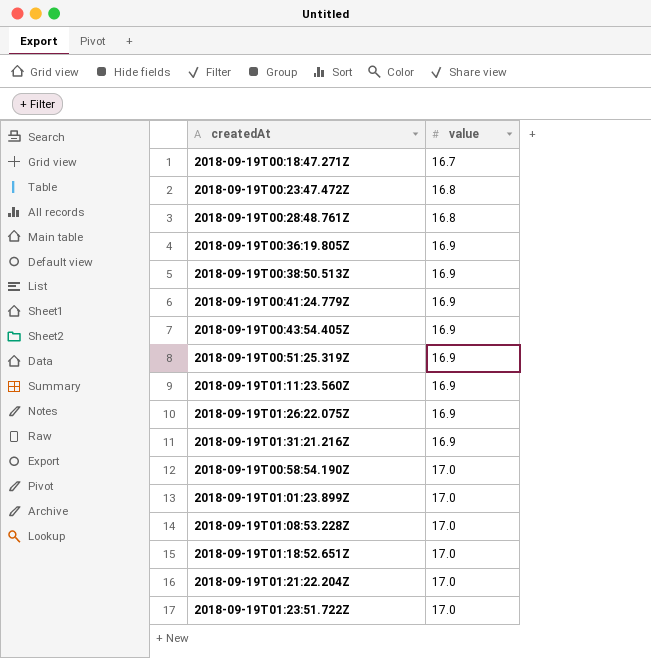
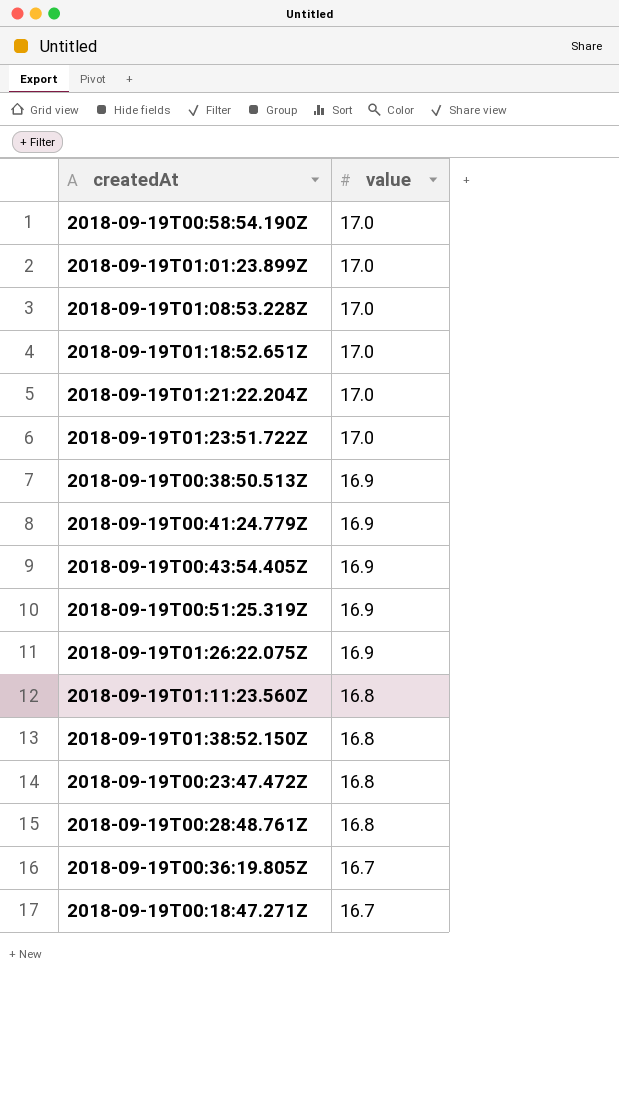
row order: value ascending -> value descending
row 2018-09-19T01:31:21.216Z: 16.9 -> none
2018-09-19T01:11:23.560Z | value: 16.9 -> 16.8
row 2018-09-19T01:38:52.150Z: none -> 16.8
2018-09-19T00:36:19.805Z | value: 16.9 -> 16.7

